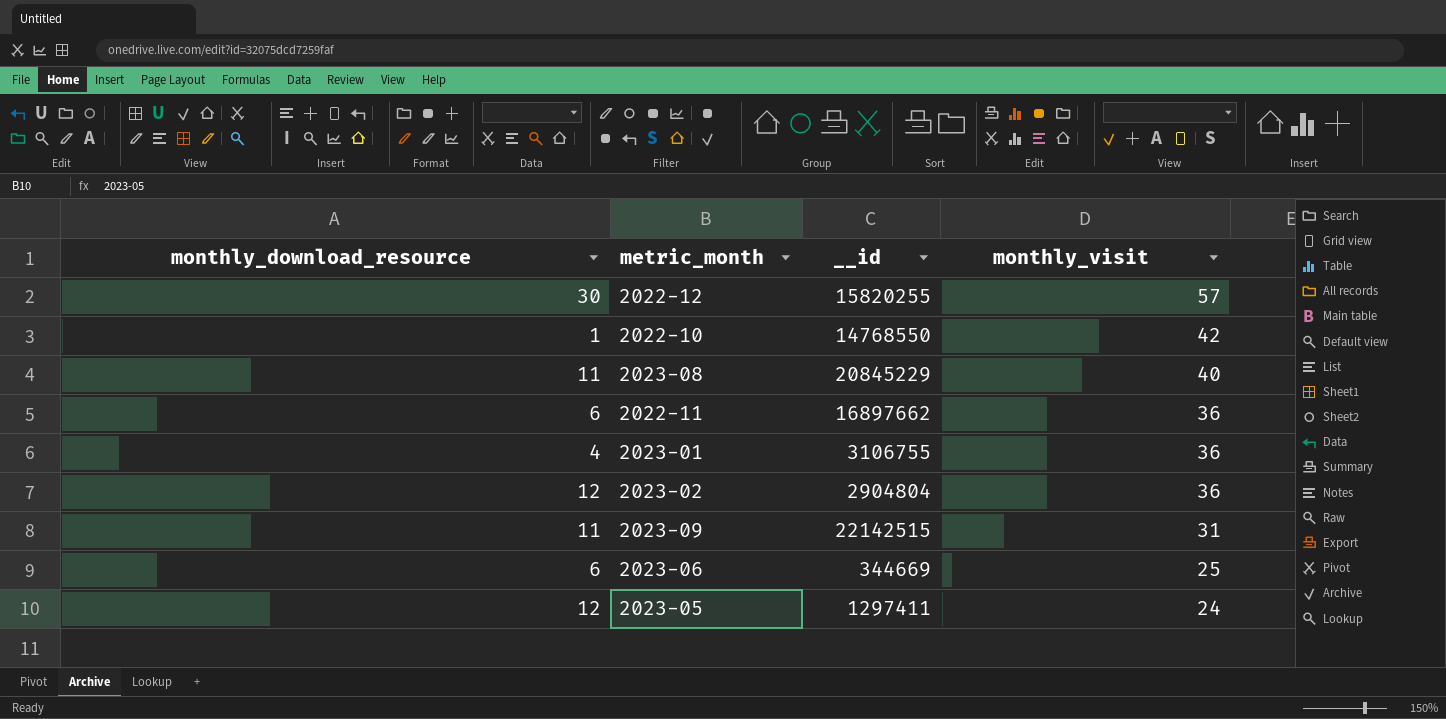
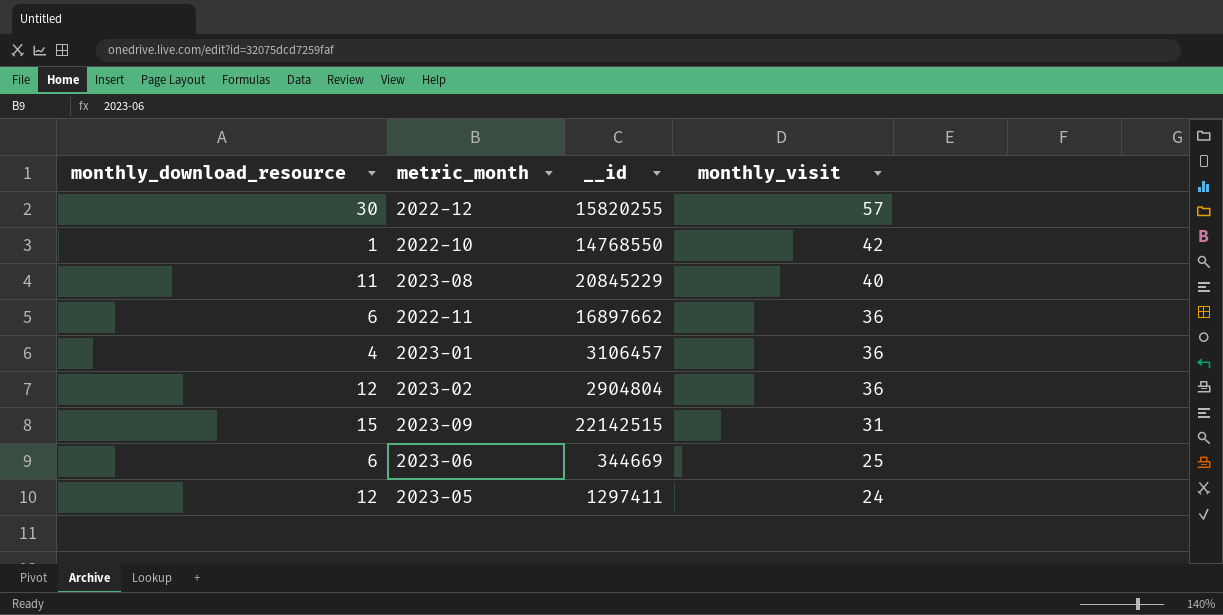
2023-01 | __id: 3106755 -> 3106457
2023-09 | monthly_download_resource: 11 -> 15

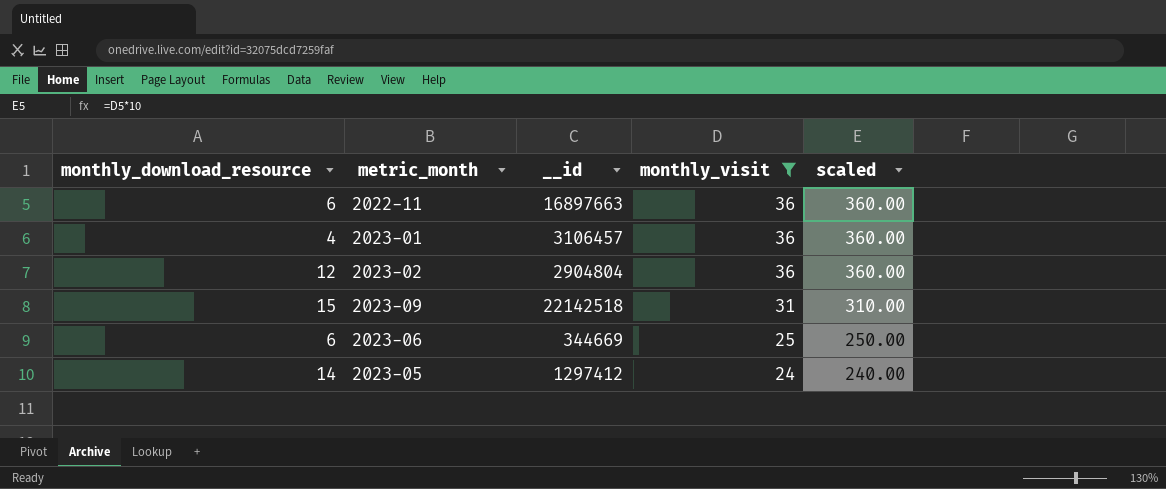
filter: none -> monthly_visit <= 36
column scaled | formula: none -> [monthly_visit] * 10
2022-11 | __id: 16897662 -> 16897663
2023-09 | __id: 22142515 -> 22142518
2023-05 | monthly_download_resource: 12 -> 14
2023-05 | __id: 1297411 -> 1297412

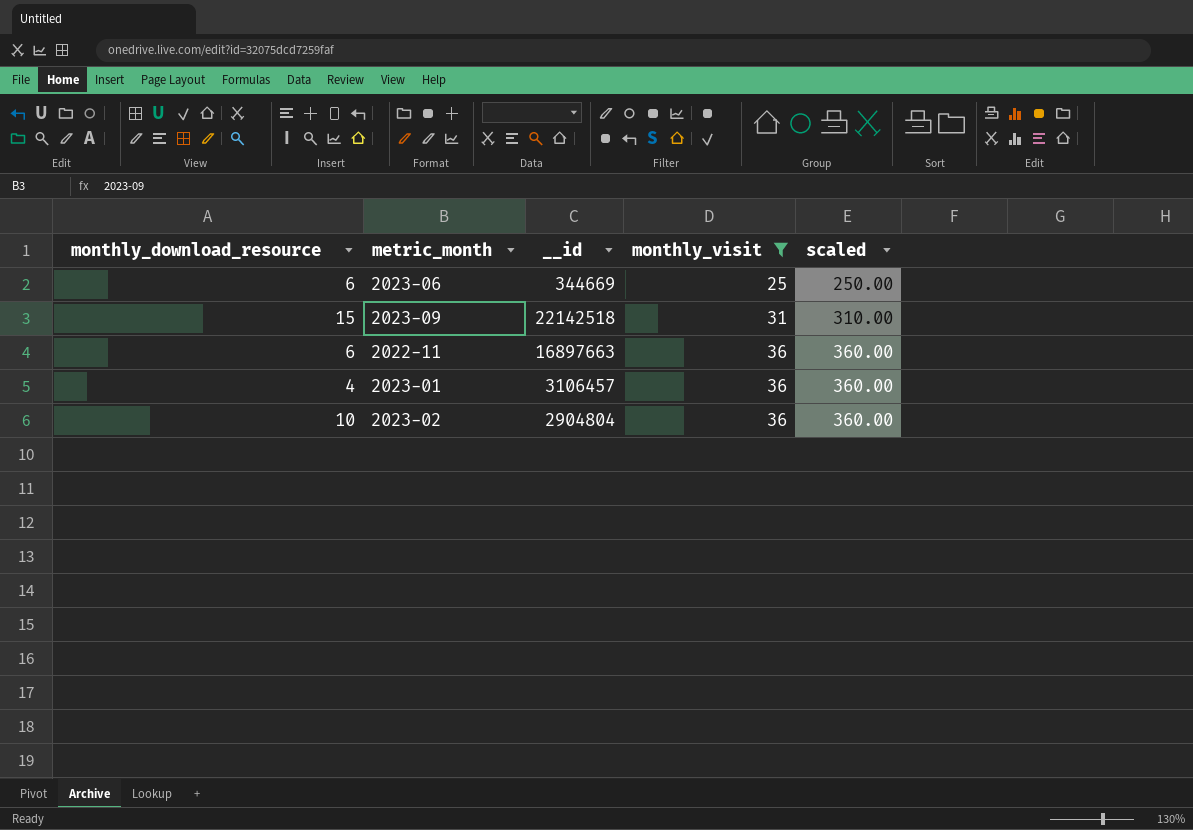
row order: monthly_visit descending -> monthly_visit ascending
row 2023-05: 14 | 1297412 | 24 | 240.00 -> none
2023-02 | monthly_download_resource: 12 -> 10

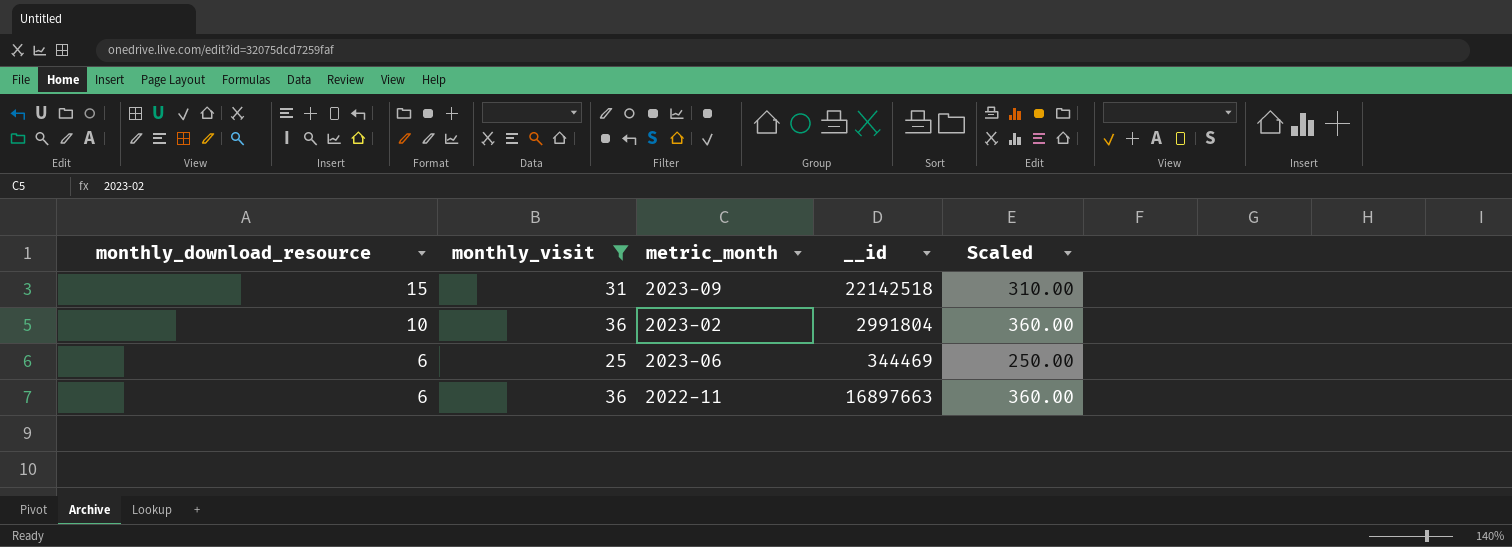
row order: monthly_visit ascending -> monthly_download_resource descending
column monthly_visit | position: 4 -> 2
column name: scaled -> Scaled
row 2023-01: 4 | 3106457 | 36 | 360.00 -> none
2023-02 | __id: 2904804 -> 2991804
2023-06 | __id: 344669 -> 344469

